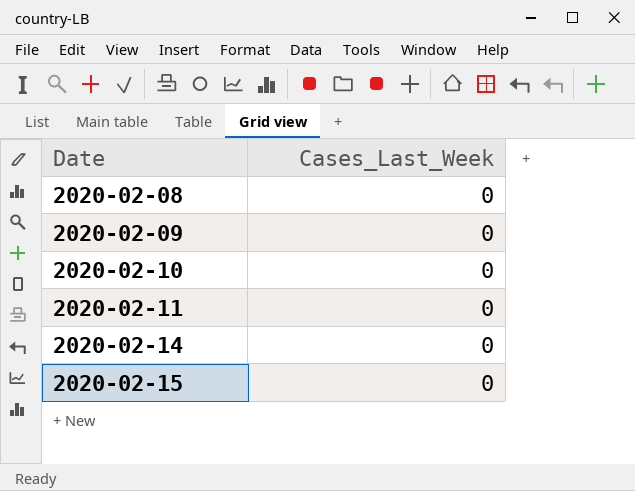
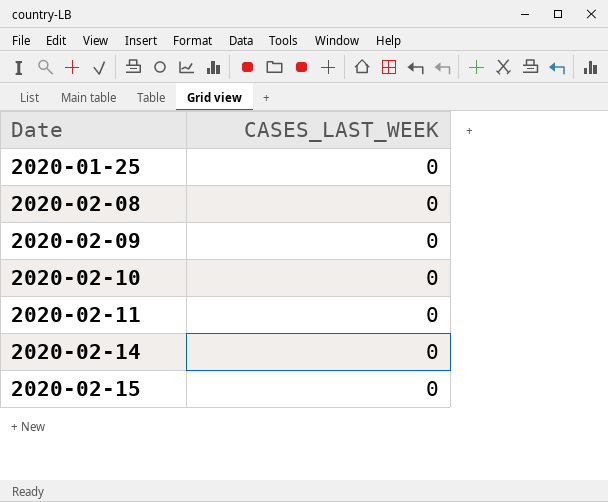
column name: Cases_Last_Week -> CASES_LAST_WEEK
row 2020-01-25: none -> 0

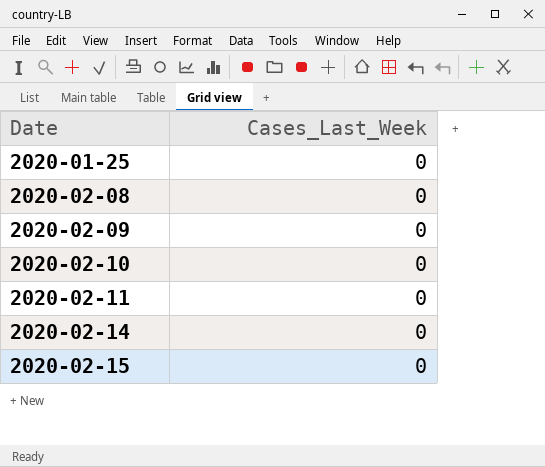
column name: CASES_LAST_WEEK -> Cases_Last_Week

